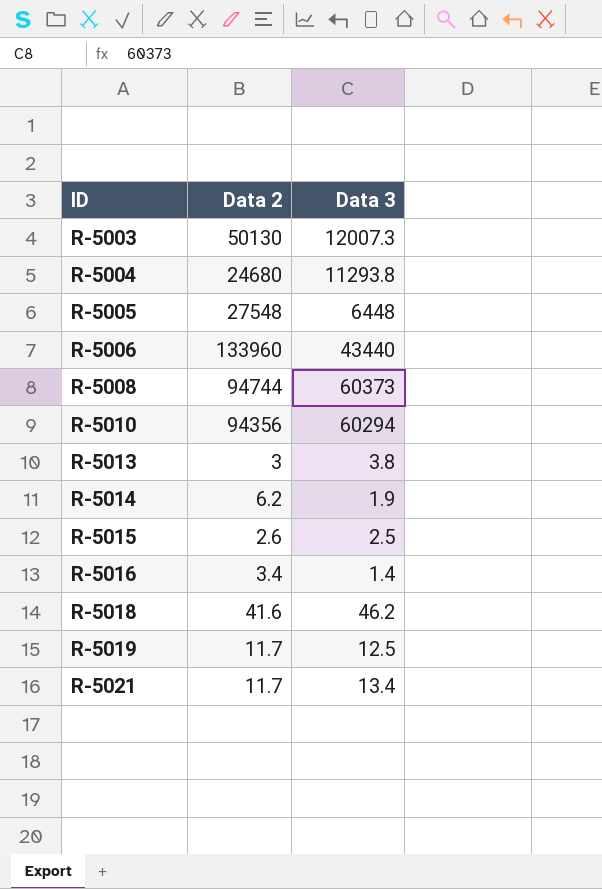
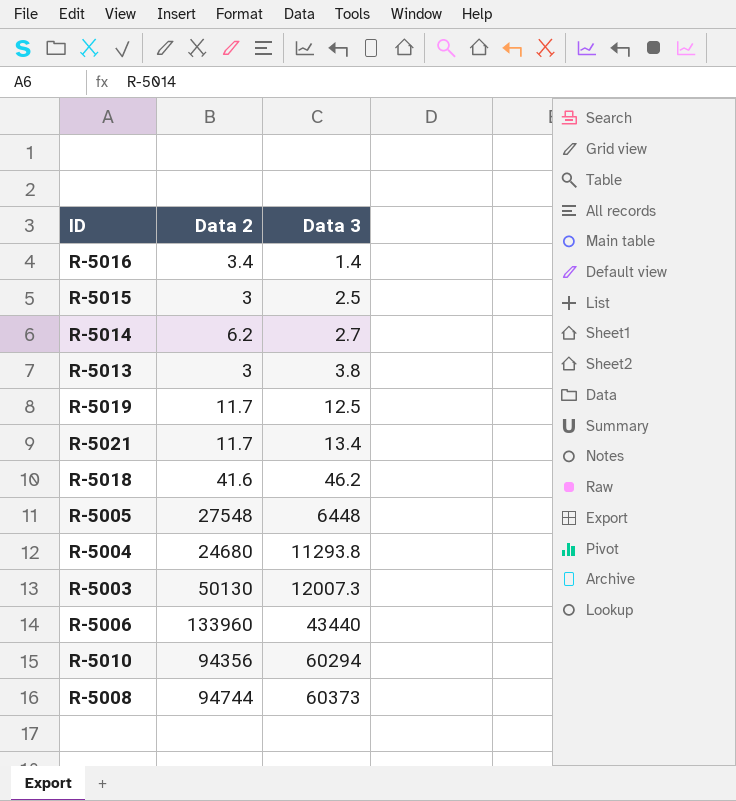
row order: ID ascending -> Data 3 ascending
R-5015 | Data 2: 2.6 -> 3
R-5014 | Data 3: 1.9 -> 2.7

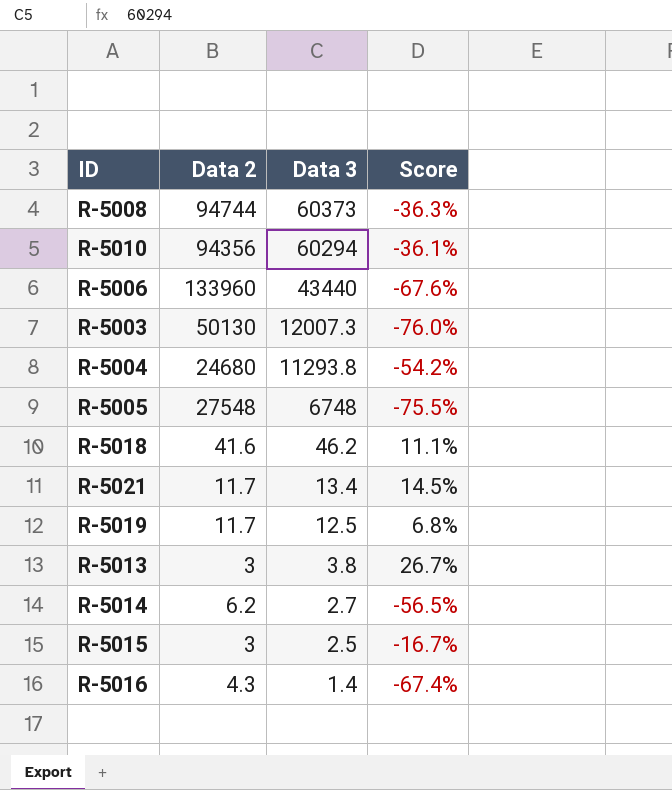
row order: Data 3 ascending -> Data 3 descending
column Score | formula: none -> ([Data 3] - [Data 2]) / [Data 2]
R-5005 | Data 3: 6448 -> 6748
R-5016 | Data 2: 3.4 -> 4.3

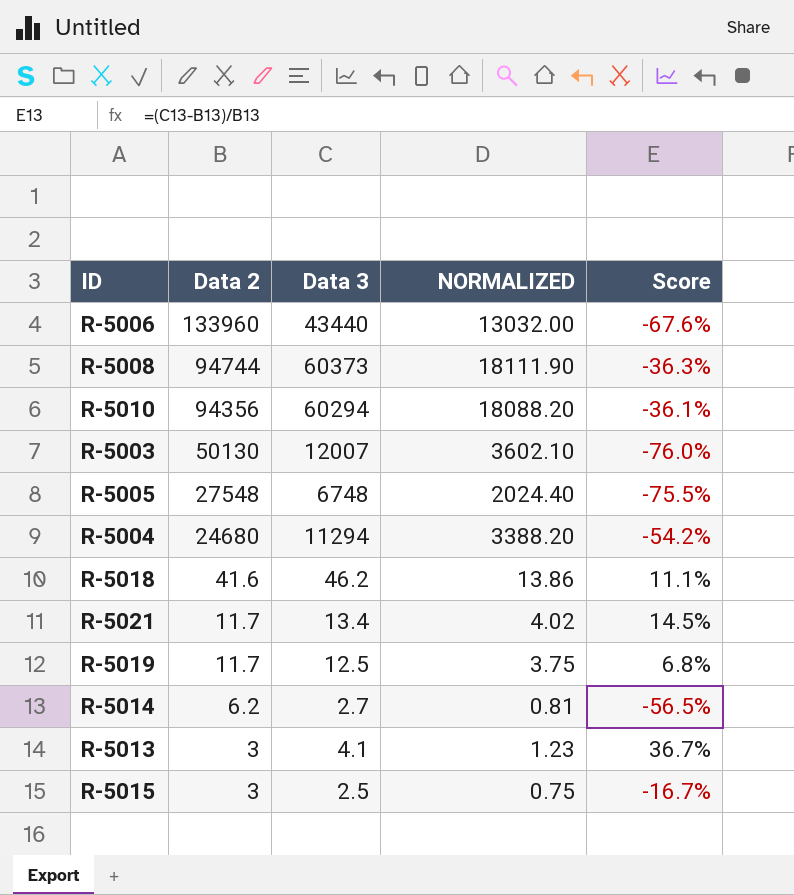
row order: Data 3 descending -> Data 2 descending
column NORMALIZED | formula: none -> [Data 3] * 0.3
row R-5016: 4.3 | 1.4 | -67.4% -> none
R-5003 | Data 3: 12007.3 -> 12007
R-5004 | Data 3: 11293.8 -> 11294
R-5013 | Data 3: 3.8 -> 4.1
R-5013 | Score: 26.7% -> 36.7%

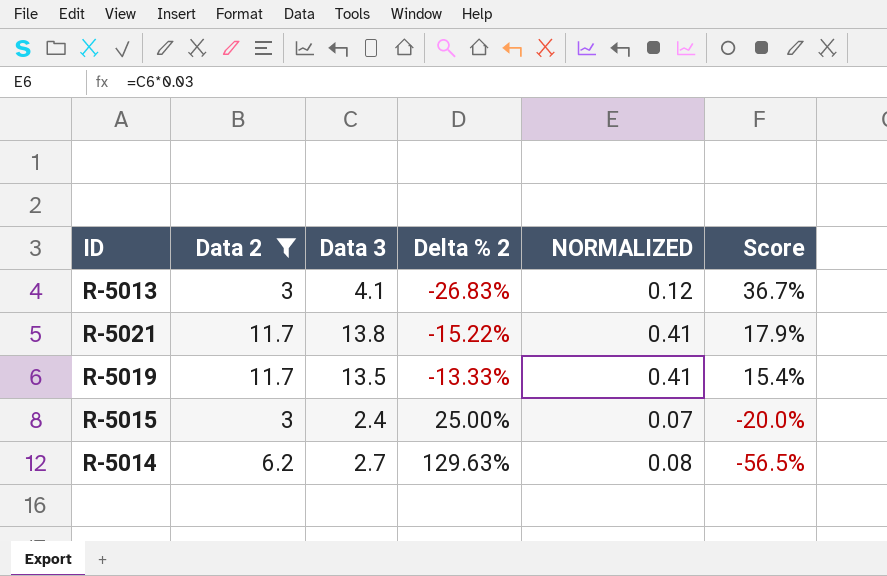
filter: none -> Data 2 <= 11.7
row order: Data 2 descending -> Delta % 2 ascending
column Delta % 2 | formula: none -> ([Data 2] - [Data 3]) / [Data 3]
column NORMALIZED | formula: [Data 3] * 0.3 -> [Data 3] * 0.03
R-5021 | Data 3: 13.4 -> 13.8
R-5021 | Score: 14.5% -> 17.9%
R-5019 | Data 3: 12.5 -> 13.5
R-5019 | Score: 6.8% -> 15.4%
R-5015 | Data 3: 2.5 -> 2.4
R-5015 | Score: -16.7% -> -20.0%

